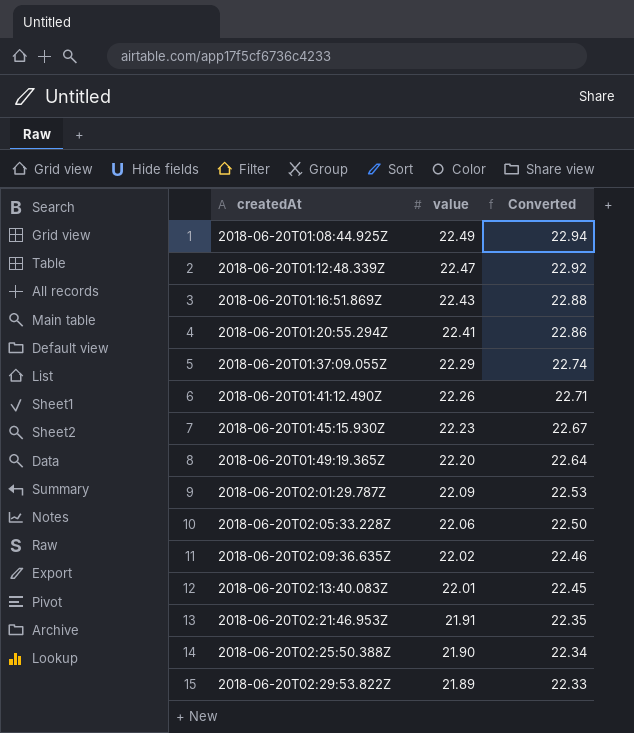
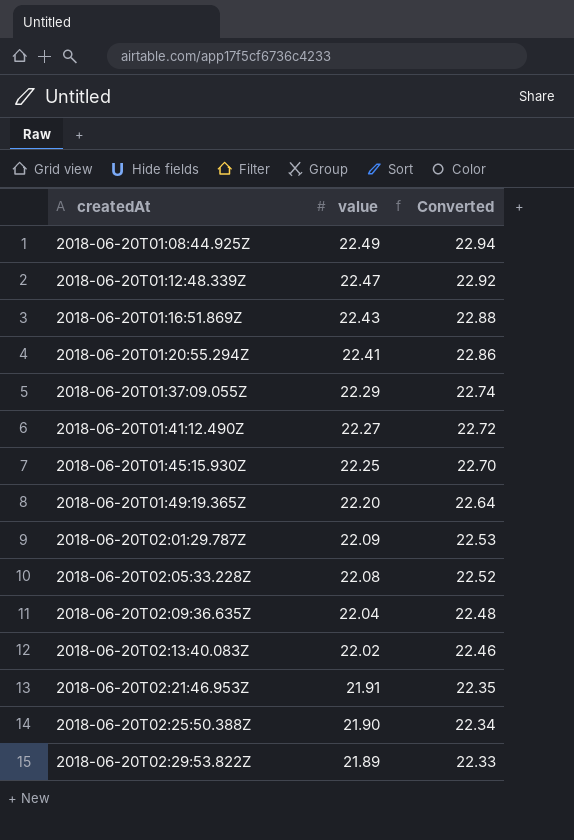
2018-06-20T01:41:12.490Z | value: 22.26 -> 22.27
2018-06-20T01:41:12.490Z | Converted: 22.71 -> 22.72
2018-06-20T01:45:15.930Z | value: 22.23 -> 22.25
2018-06-20T01:45:15.930Z | Converted: 22.67 -> 22.70
2018-06-20T02:05:33.228Z | value: 22.06 -> 22.08
2018-06-20T02:05:33.228Z | Converted: 22.50 -> 22.52
2018-06-20T02:09:36.635Z | value: 22.02 -> 22.04
2018-06-20T02:09:36.635Z | Converted: 22.46 -> 22.48
2018-06-20T02:13:40.083Z | value: 22.01 -> 22.02
2018-06-20T02:13:40.083Z | Converted: 22.45 -> 22.46

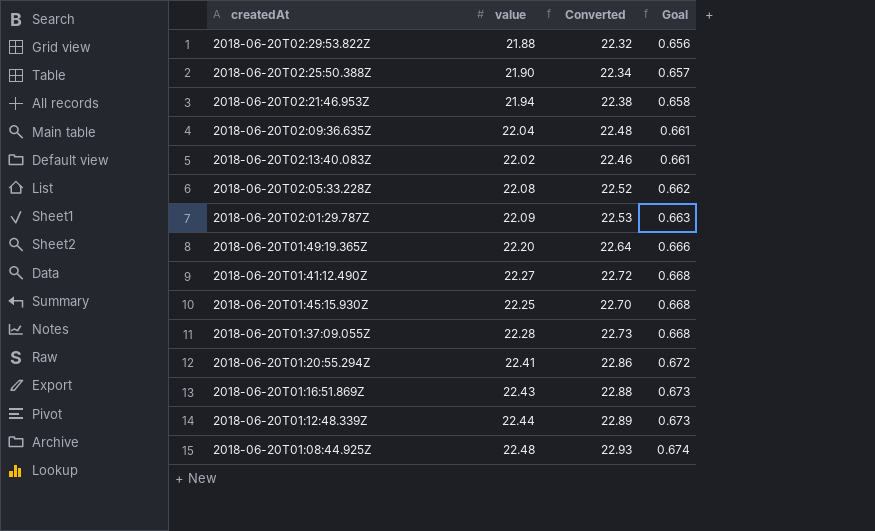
row order: createdAt ascending -> Goal ascending
column Goal | formula: none -> [value] * 0.03
2018-06-20T02:29:53.822Z | value: 21.89 -> 21.88
2018-06-20T02:29:53.822Z | Converted: 22.33 -> 22.32
2018-06-20T02:21:46.953Z | value: 21.91 -> 21.94
2018-06-20T02:21:46.953Z | Converted: 22.35 -> 22.38
2018-06-20T01:37:09.055Z | value: 22.29 -> 22.28
2018-06-20T01:37:09.055Z | Converted: 22.74 -> 22.73
2018-06-20T01:12:48.339Z | value: 22.47 -> 22.44
2018-06-20T01:12:48.339Z | Converted: 22.92 -> 22.89
2018-06-20T01:08:44.925Z | value: 22.49 -> 22.48
2018-06-20T01:08:44.925Z | Converted: 22.94 -> 22.93

